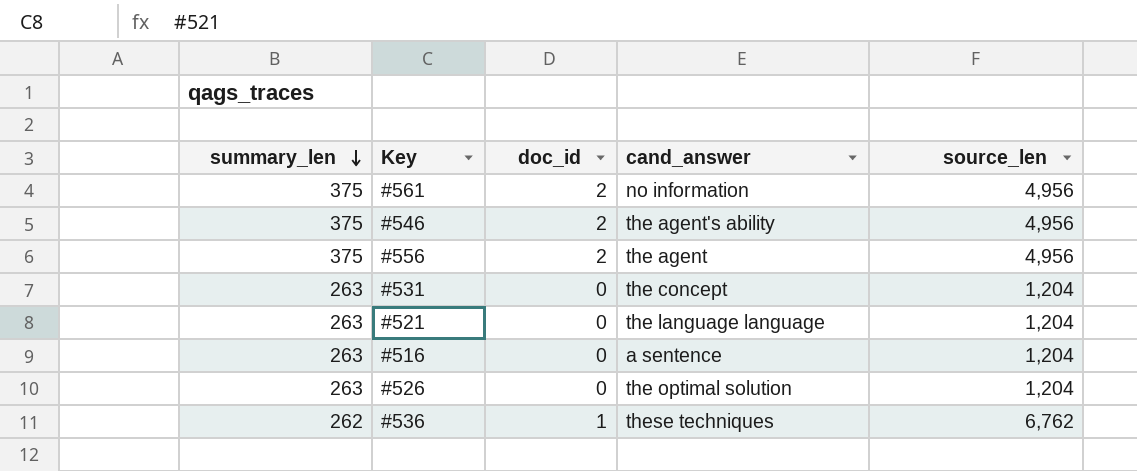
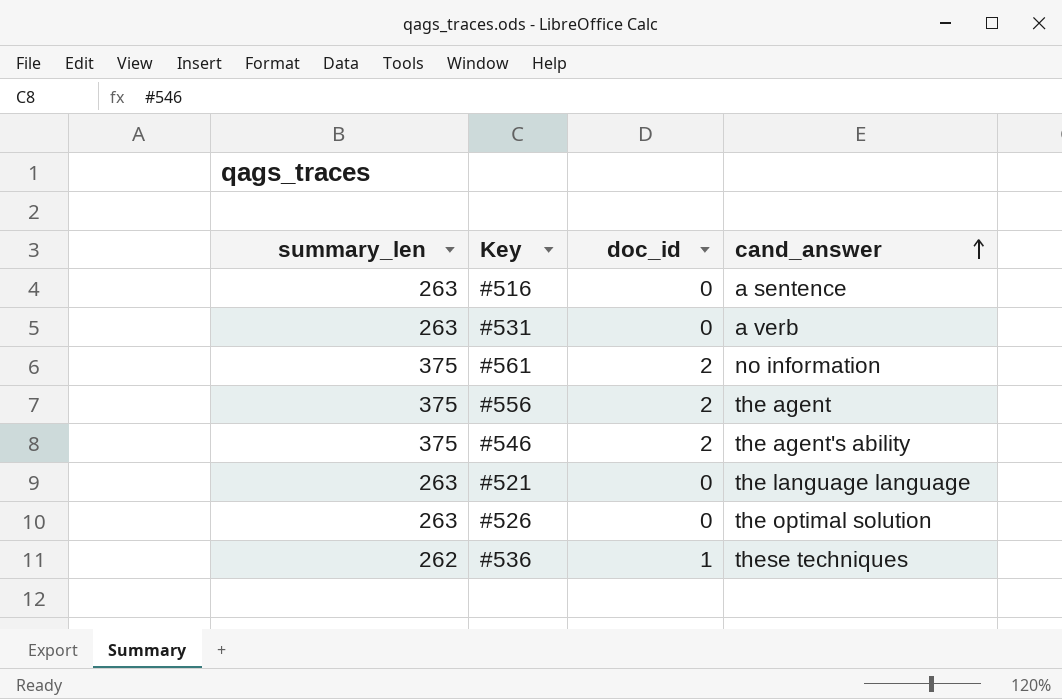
row order: summary_len descending -> cand_answer ascending
column source_len | position: 5 -> none
#531 | cand_answer: the concept -> a verb

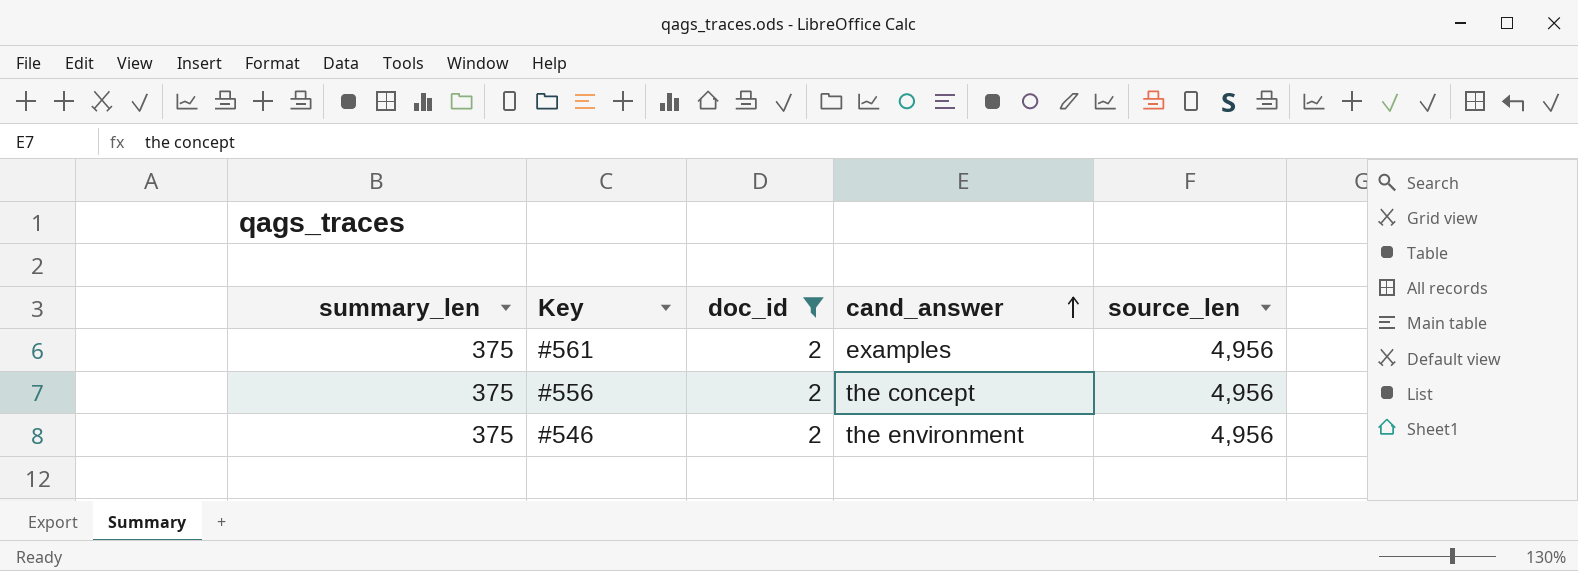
filter: none -> doc_id = 2
column source_len | position: none -> 5
#561 | cand_answer: no information -> examples
#556 | cand_answer: the agent -> the concept
#546 | cand_answer: the agent's ability -> the environment

